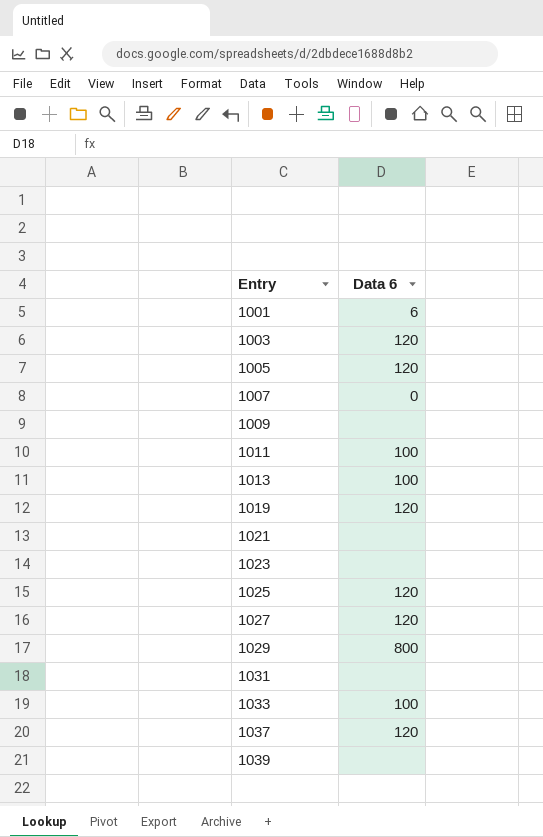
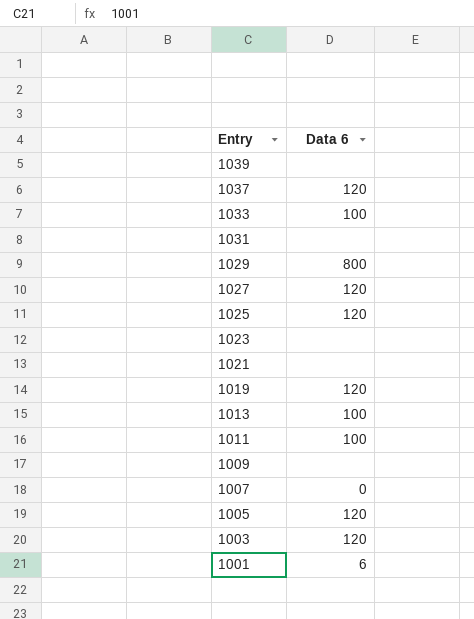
row order: Entry ascending -> Entry descending

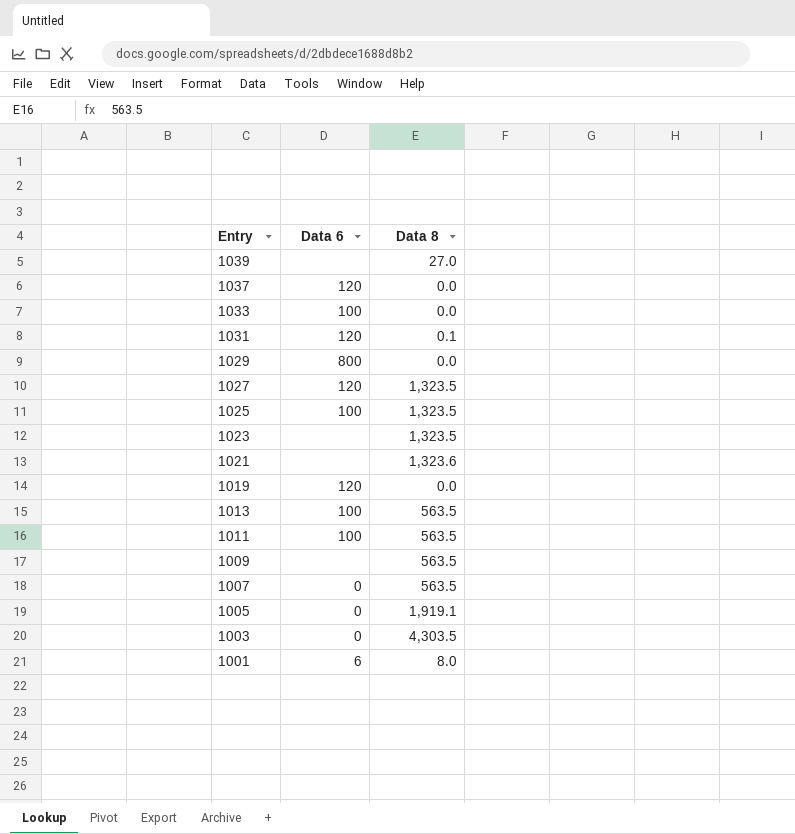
column Data 8 | position: none -> 3
1031 | Data 6: none -> 120
1025 | Data 6: 120 -> 100
1005 | Data 6: 120 -> 0
1003 | Data 6: 120 -> 0

